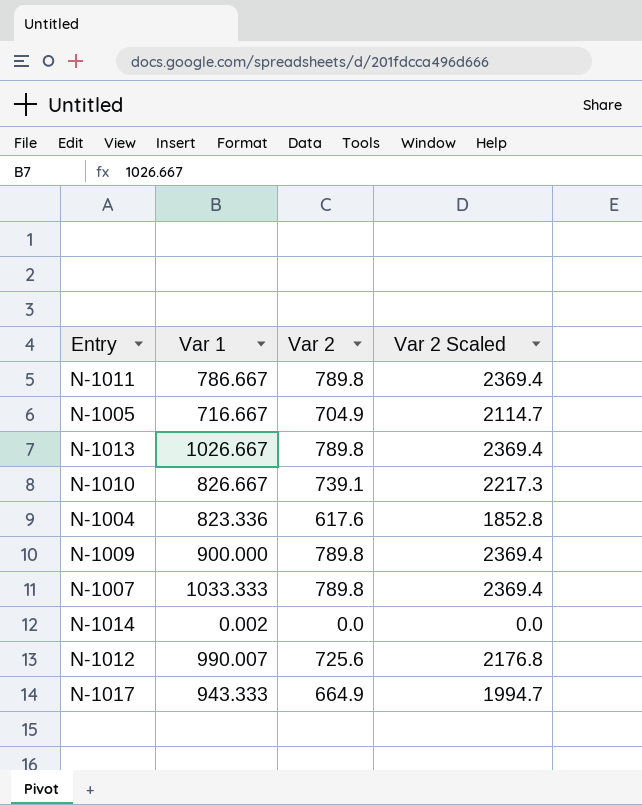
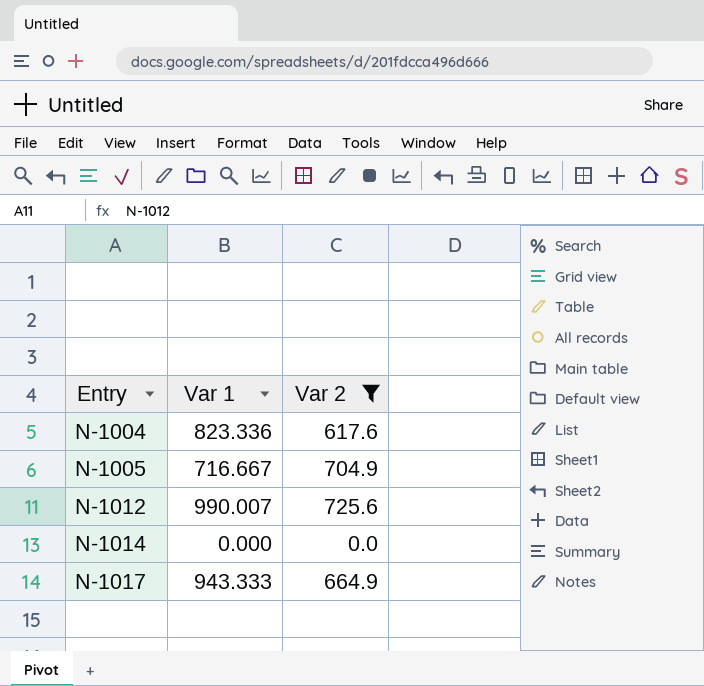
filter: none -> Var 2 <= 725.6
row order: none -> Entry ascending
column Var 2 Scaled | formula: [Var 2] * 3 -> none
N-1014 | Var 1: 0.002 -> 0.000

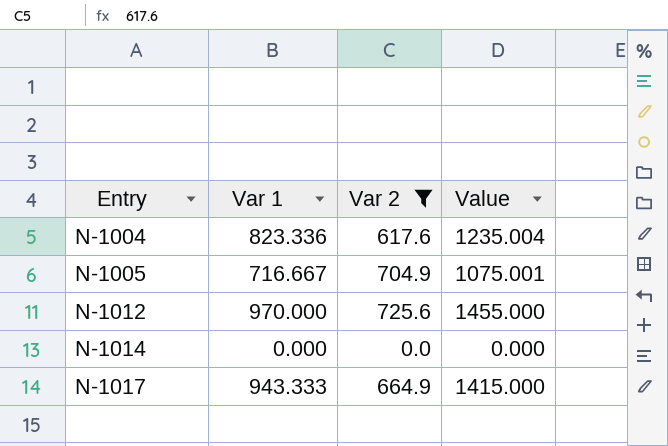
column Value | formula: none -> [Var 1] * 1.5
N-1012 | Var 1: 990.007 -> 970.000

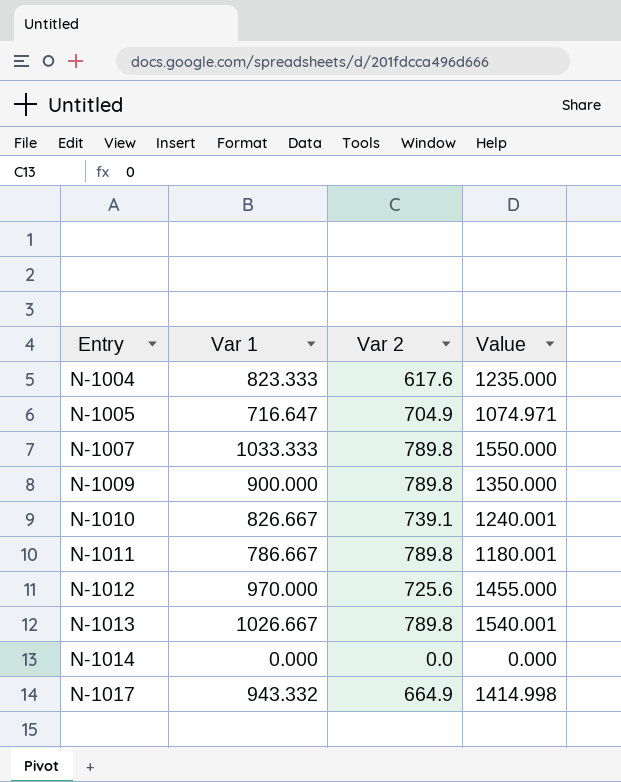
filter: Var 2 <= 725.6 -> none
N-1004 | Var 1: 823.336 -> 823.333
N-1004 | Value: 1235.004 -> 1235.000
N-1005 | Var 1: 716.667 -> 716.647
N-1005 | Value: 1075.001 -> 1074.971
N-1017 | Var 1: 943.333 -> 943.332
N-1017 | Value: 1415.000 -> 1414.998

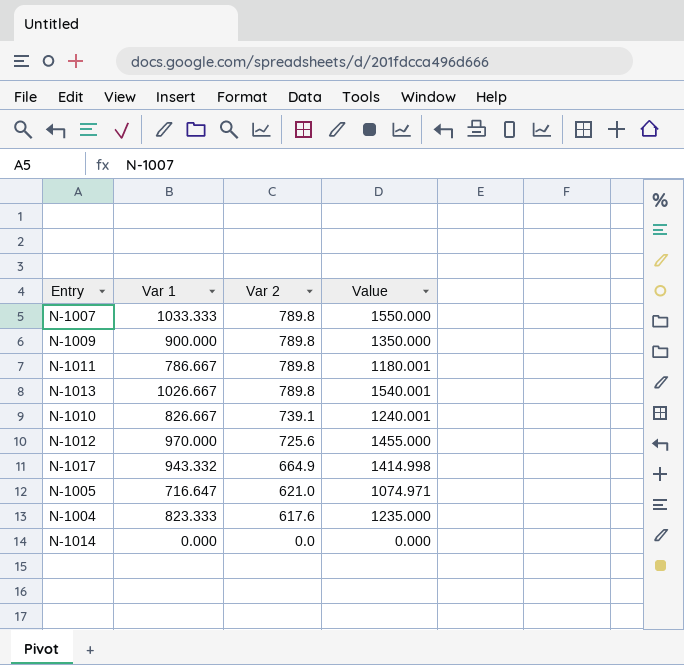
row order: Entry ascending -> Var 2 descending
N-1005 | Var 2: 704.9 -> 621.0

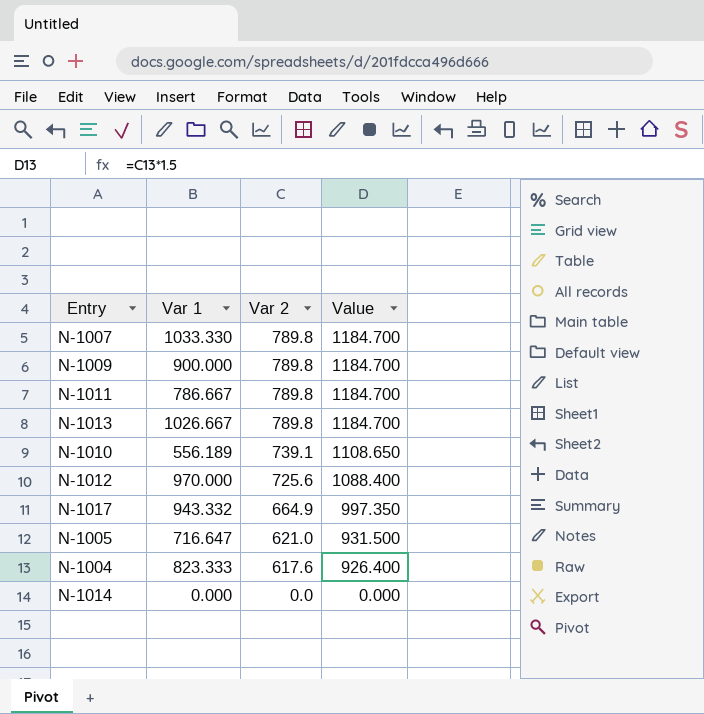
column Value | formula: [Var 1] * 1.5 -> [Var 2] * 1.5
N-1007 | Var 1: 1033.333 -> 1033.330
N-1010 | Var 1: 826.667 -> 556.189

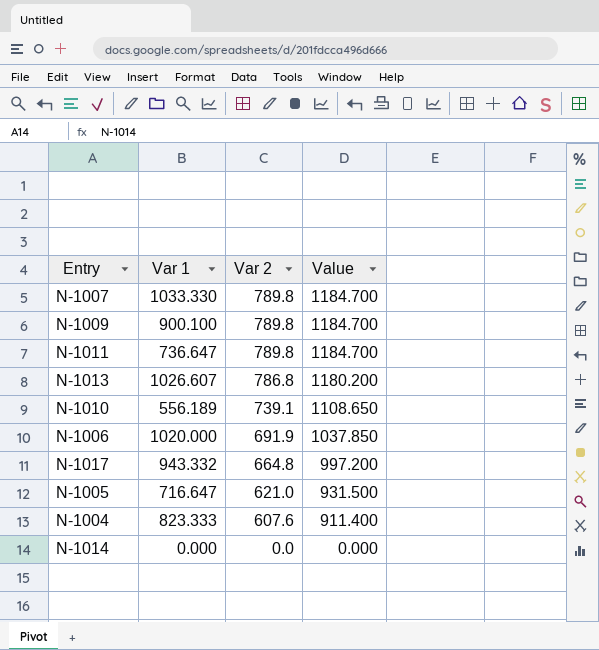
row N-1012: 970.000 | 725.6 | 1088.400 -> none
N-1009 | Var 1: 900.000 -> 900.100
N-1011 | Var 1: 786.667 -> 736.647
N-1013 | Var 1: 1026.667 -> 1026.607
N-1013 | Var 2: 789.8 -> 786.8
N-1013 | Value: 1184.700 -> 1180.200
row N-1006: none -> 1020.000 | 691.9 | 1037.850
N-1017 | Var 2: 664.9 -> 664.8
N-1017 | Value: 997.350 -> 997.200
N-1004 | Var 2: 617.6 -> 607.6
N-1004 | Value: 926.400 -> 911.400

